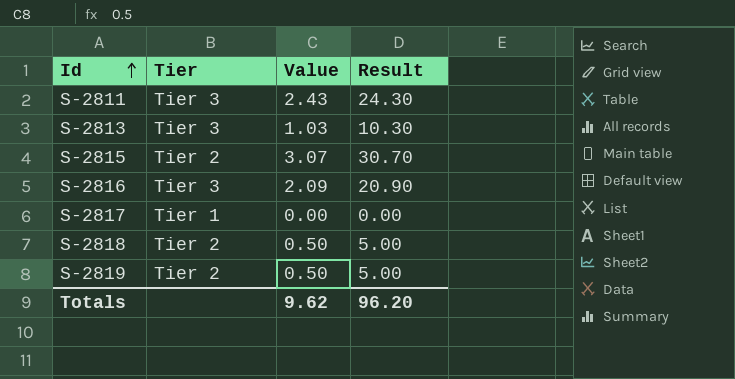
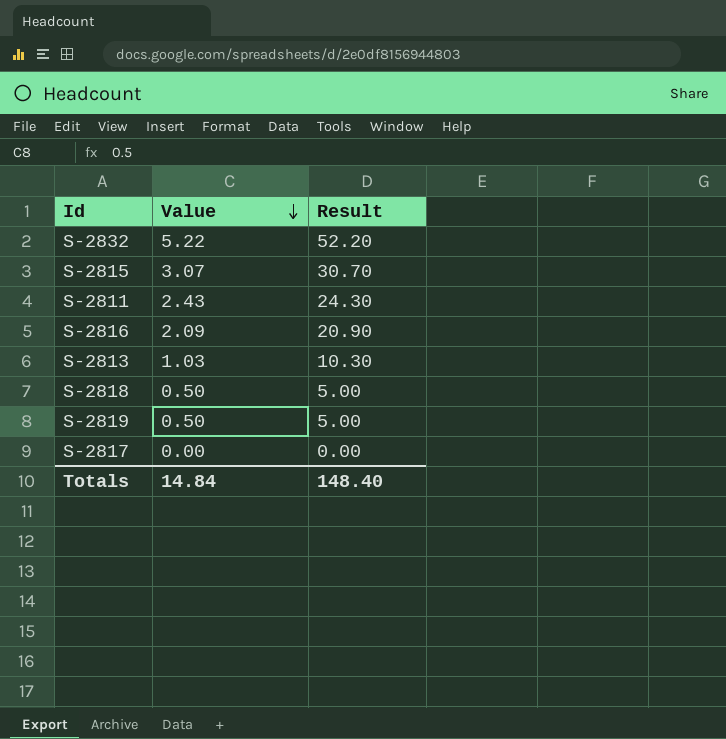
row order: Id ascending -> Value descending
column Tier | position: 2 -> none
row S-2832: none -> 5.22 | 52.20
Totals | Value: 9.62 -> 14.84
Totals | Result: 96.20 -> 148.40

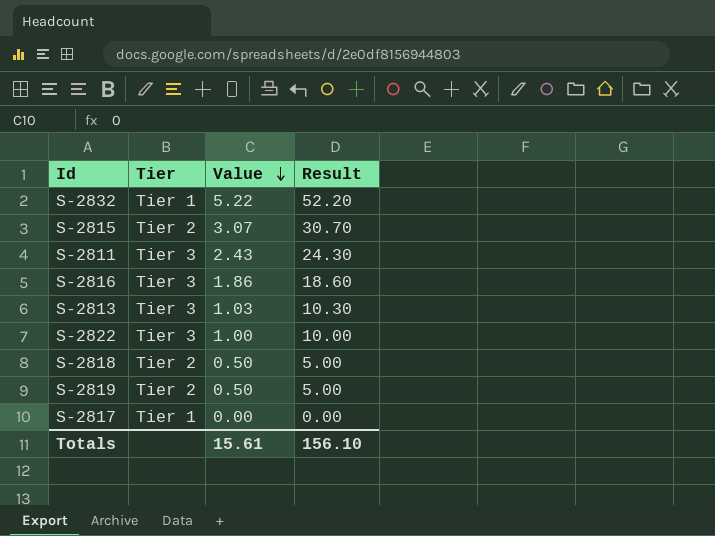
column Tier | position: none -> 2
S-2816 | Value: 2.09 -> 1.86
S-2816 | Result: 20.90 -> 18.60
row S-2822: none -> Tier 3 | 1.00 | 10.00
Totals | Value: 14.84 -> 15.61
Totals | Result: 148.40 -> 156.10

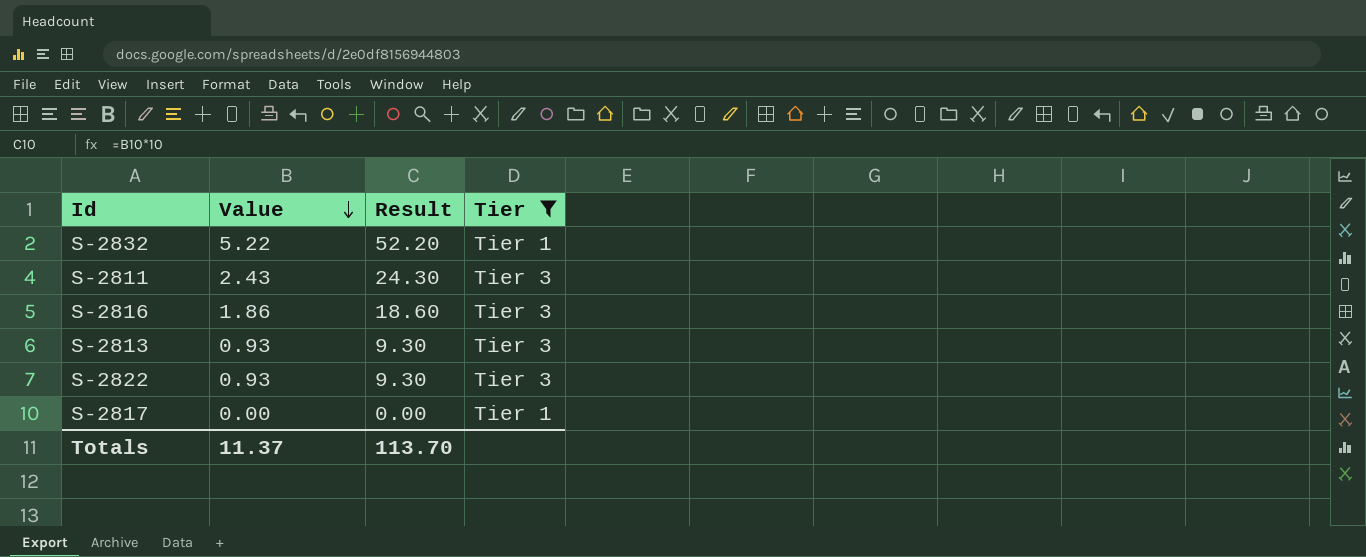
filter: none -> Tier != Tier 2
column Tier | position: 2 -> 4
S-2813 | Value: 1.03 -> 0.93
S-2813 | Result: 10.30 -> 9.30
S-2822 | Value: 1.00 -> 0.93
S-2822 | Result: 10.00 -> 9.30
Totals | Value: 15.61 -> 11.37
Totals | Result: 156.10 -> 113.70

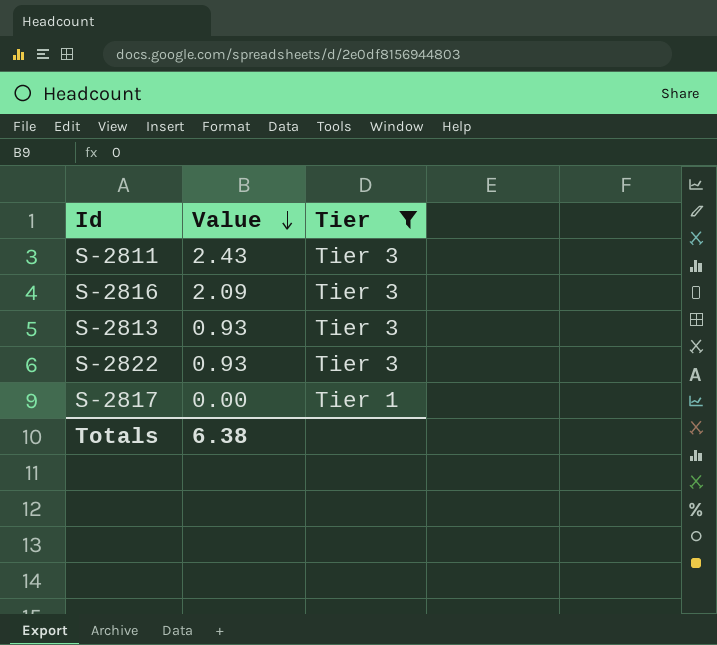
column Result | formula: [Value] * 10 -> none
row S-2832: 5.22 | 52.20 | Tier 1 -> none
S-2816 | Value: 1.86 -> 2.09
Totals | Value: 11.37 -> 6.38

